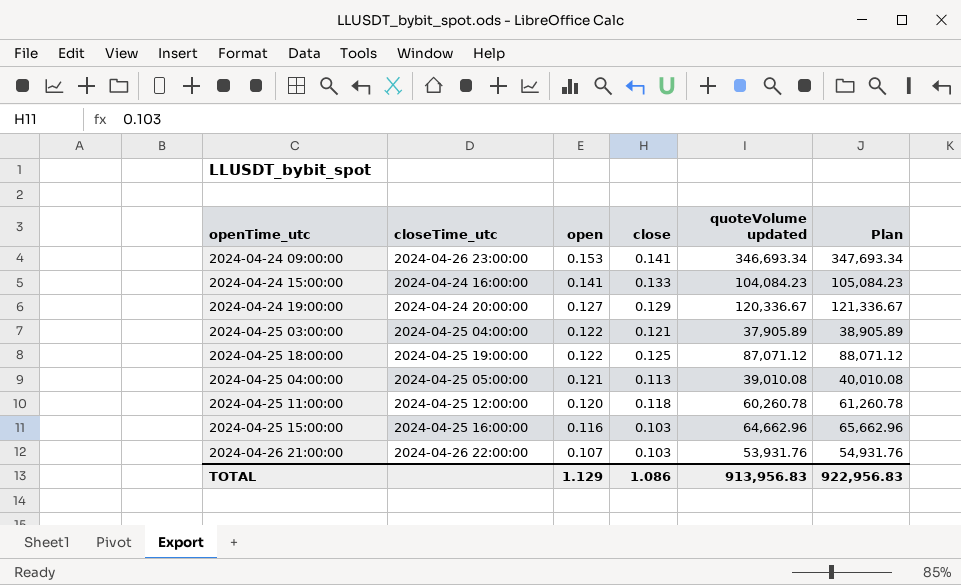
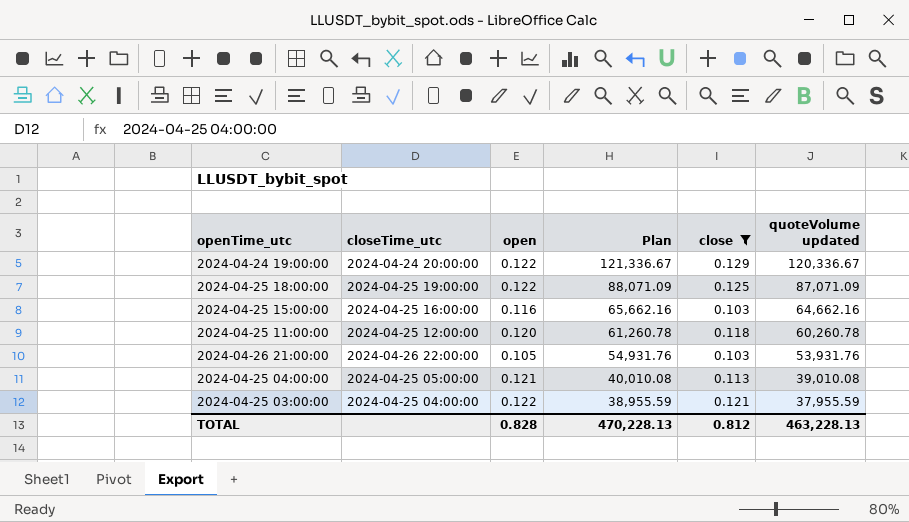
filter: none -> close <= 0.129
row order: open descending -> Plan descending
column Plan | position: 6 -> 4
2024-04-24 19:00:00 | open: 0.127 -> 0.122
2024-04-25 18:00:00 | Plan: 88,071.12 -> 88,071.09
2024-04-25 18:00:00 | quoteVolume updated: 87,071.12 -> 87,071.09
2024-04-25 15:00:00 | Plan: 65,662.96 -> 65,662.16
2024-04-25 15:00:00 | quoteVolume updated: 64,662.96 -> 64,662.16
2024-04-26 21:00:00 | open: 0.107 -> 0.105
2024-04-25 03:00:00 | Plan: 38,905.89 -> 38,955.59
2024-04-25 03:00:00 | quoteVolume updated: 37,905.89 -> 37,955.59
TOTAL | open: 1.129 -> 0.828
TOTAL | Plan: 922,956.83 -> 470,228.13
TOTAL | close: 1.086 -> 0.812
TOTAL | quoteVolume updated: 913,956.83 -> 463,228.13

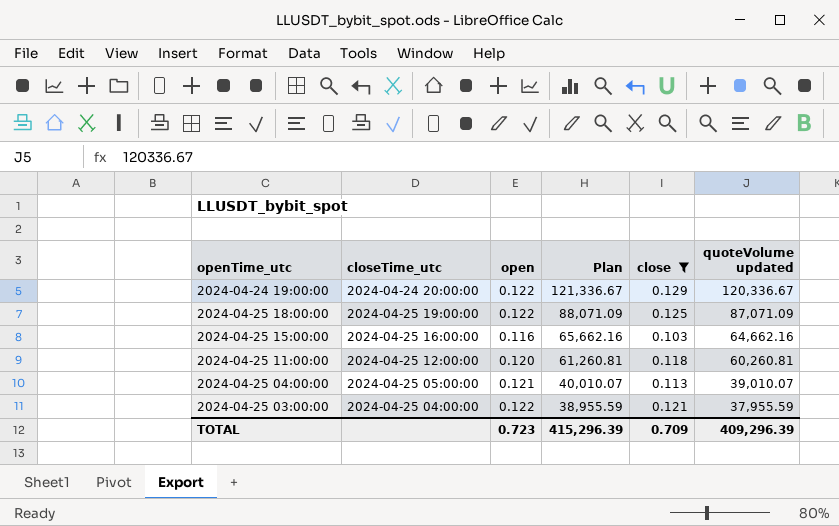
row 2024-04-26 21:00:00: 2024-04-26 22:00:00 | 0.105 | 54,931.76 | 0.103 | 53,931.76 -> none
2024-04-25 11:00:00 | Plan: 61,260.78 -> 61,260.81
2024-04-25 11:00:00 | quoteVolume updated: 60,260.78 -> 60,260.81
2024-04-25 04:00:00 | Plan: 40,010.08 -> 40,010.07
2024-04-25 04:00:00 | quoteVolume updated: 39,010.08 -> 39,010.07
TOTAL | open: 0.828 -> 0.723
TOTAL | Plan: 470,228.13 -> 415,296.39
TOTAL | close: 0.812 -> 0.709
TOTAL | quoteVolume updated: 463,228.13 -> 409,296.39

